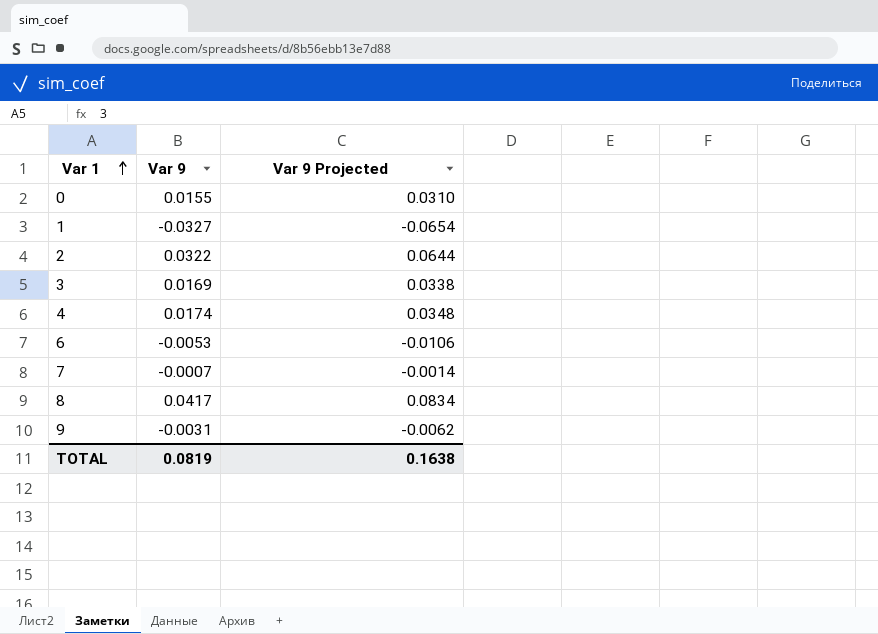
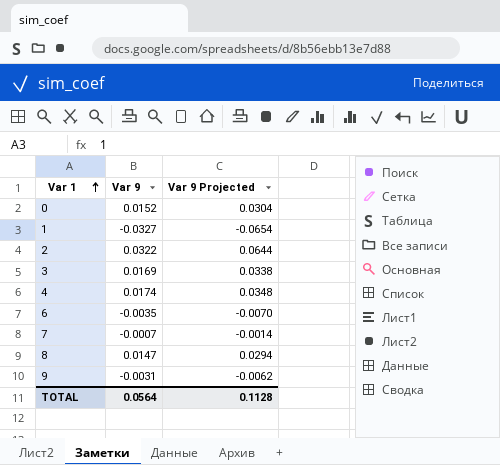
0 | Var 9: 0.0155 -> 0.0152
0 | Var 9 Projected: 0.0310 -> 0.0304
6 | Var 9: -0.0053 -> -0.0035
6 | Var 9 Projected: -0.0106 -> -0.0070
8 | Var 9: 0.0417 -> 0.0147
8 | Var 9 Projected: 0.0834 -> 0.0294
TOTAL | Var 9: 0.0819 -> 0.0564
TOTAL | Var 9 Projected: 0.1638 -> 0.1128

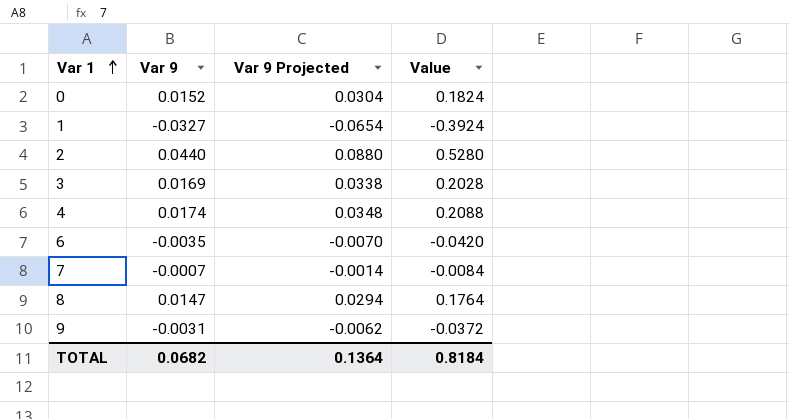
column Value | formula: none -> [Var 9] * 12
2 | Var 9: 0.0322 -> 0.0440
2 | Var 9 Projected: 0.0644 -> 0.0880
TOTAL | Var 9: 0.0564 -> 0.0682
TOTAL | Var 9 Projected: 0.1128 -> 0.1364

